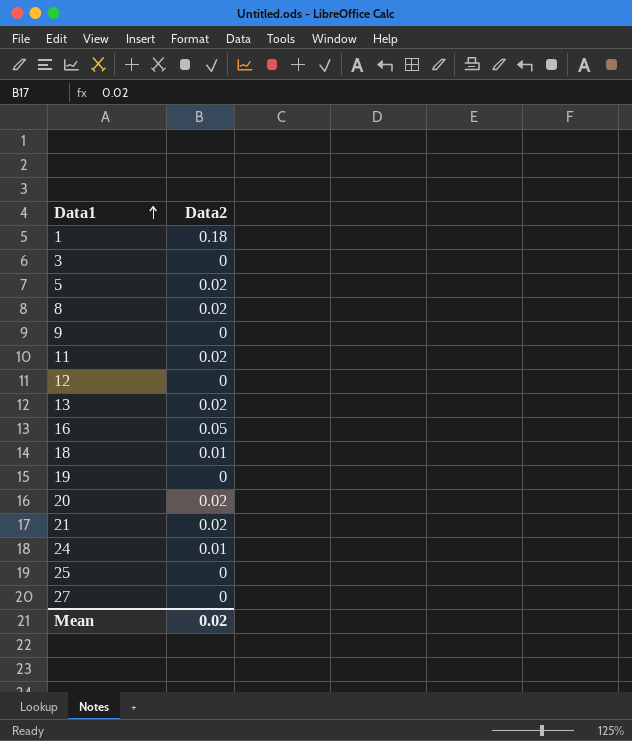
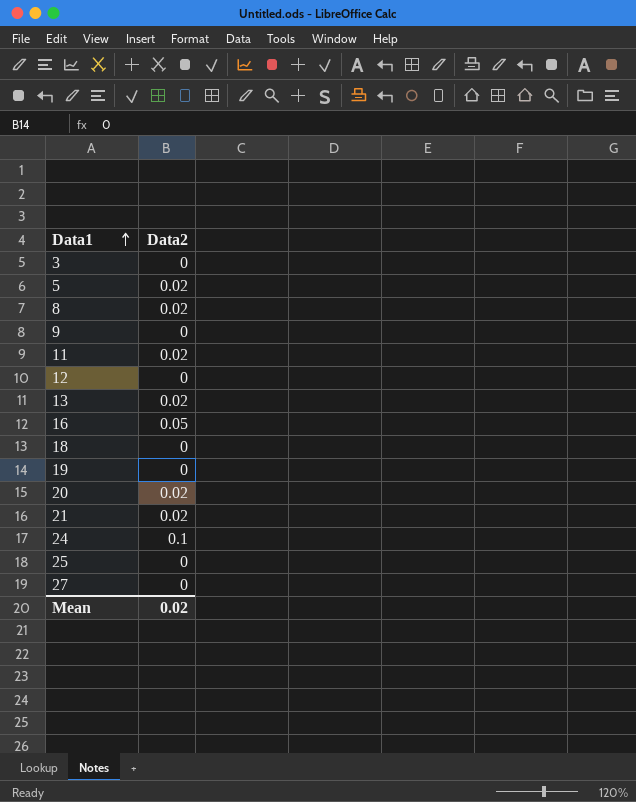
row 1: 0.18 -> none
18 | Data2: 0.01 -> 0
24 | Data2: 0.01 -> 0.1

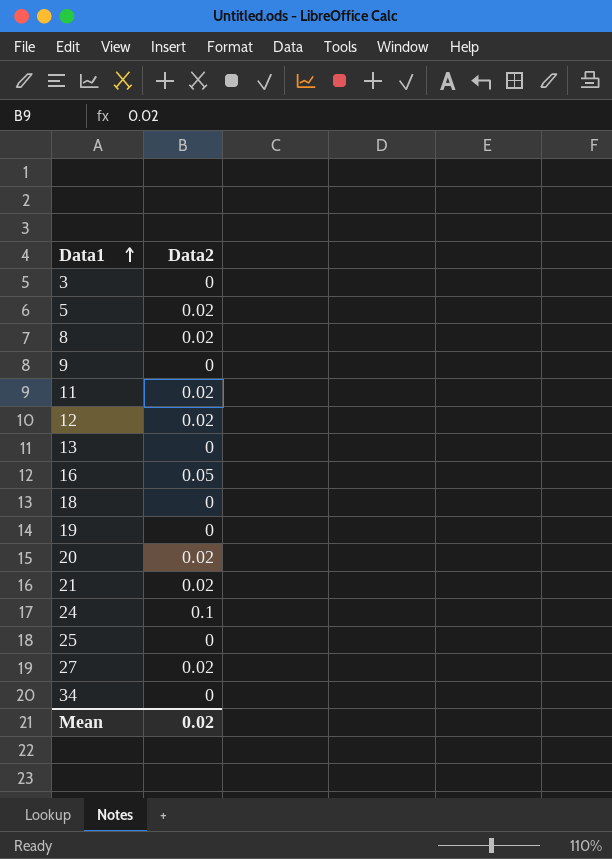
12 | Data2: 0 -> 0.02
13 | Data2: 0.02 -> 0
27 | Data2: 0 -> 0.02
row 34: none -> 0

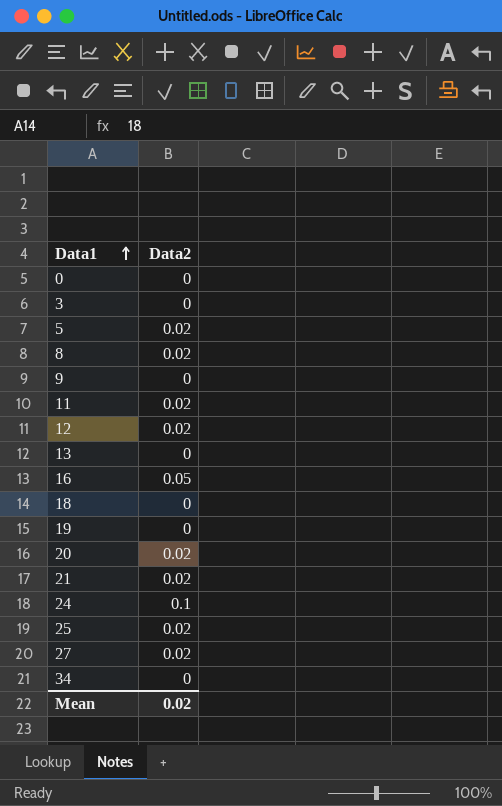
row 0: none -> 0
25 | Data2: 0 -> 0.02

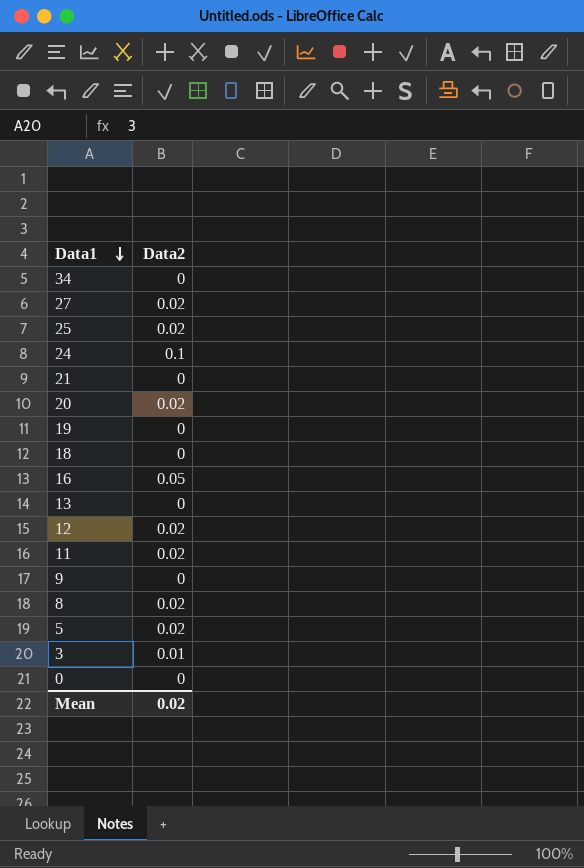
row order: Data1 ascending -> Data1 descending
21 | Data2: 0.02 -> 0
3 | Data2: 0 -> 0.01

